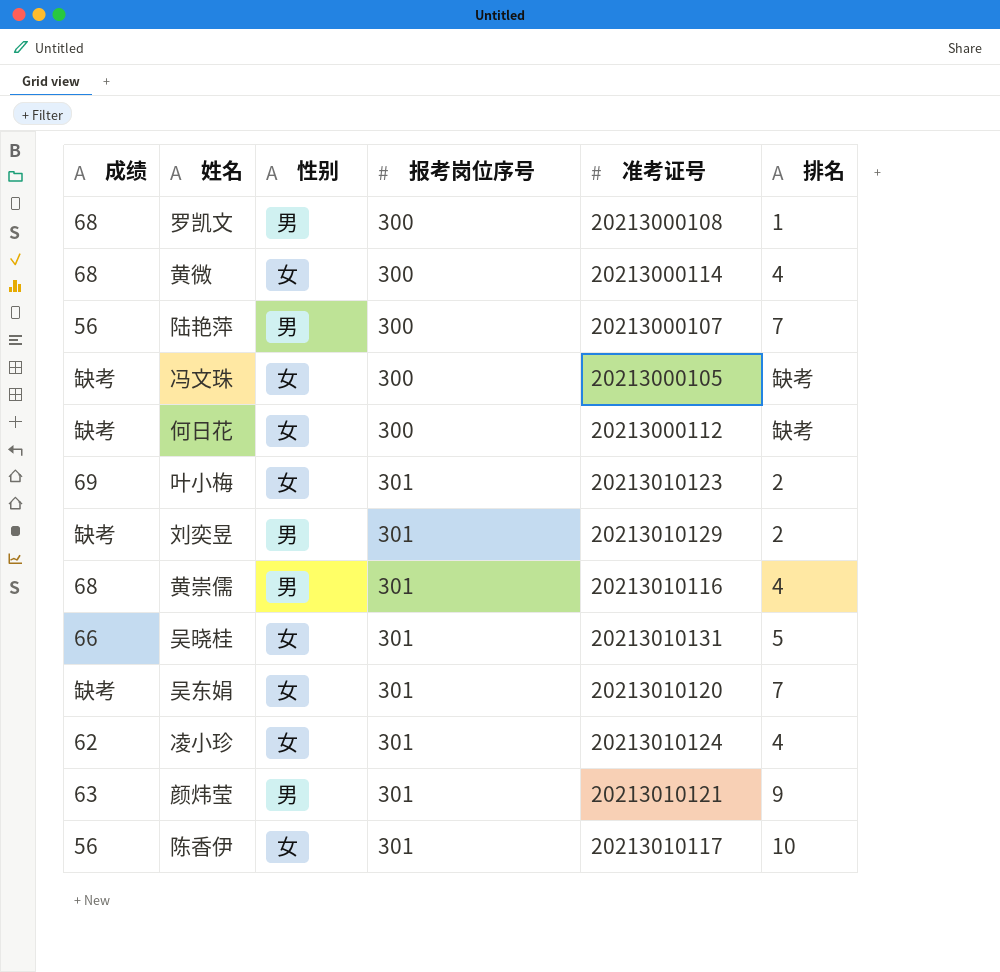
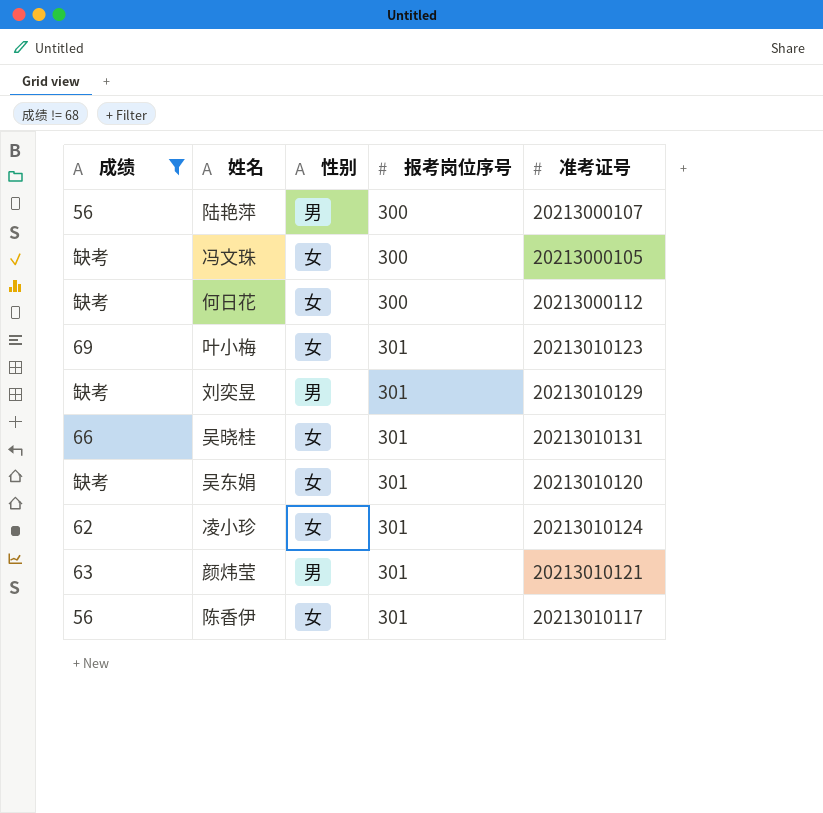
filter: none -> 成绩 != 68
column 排名 | position: 6 -> none

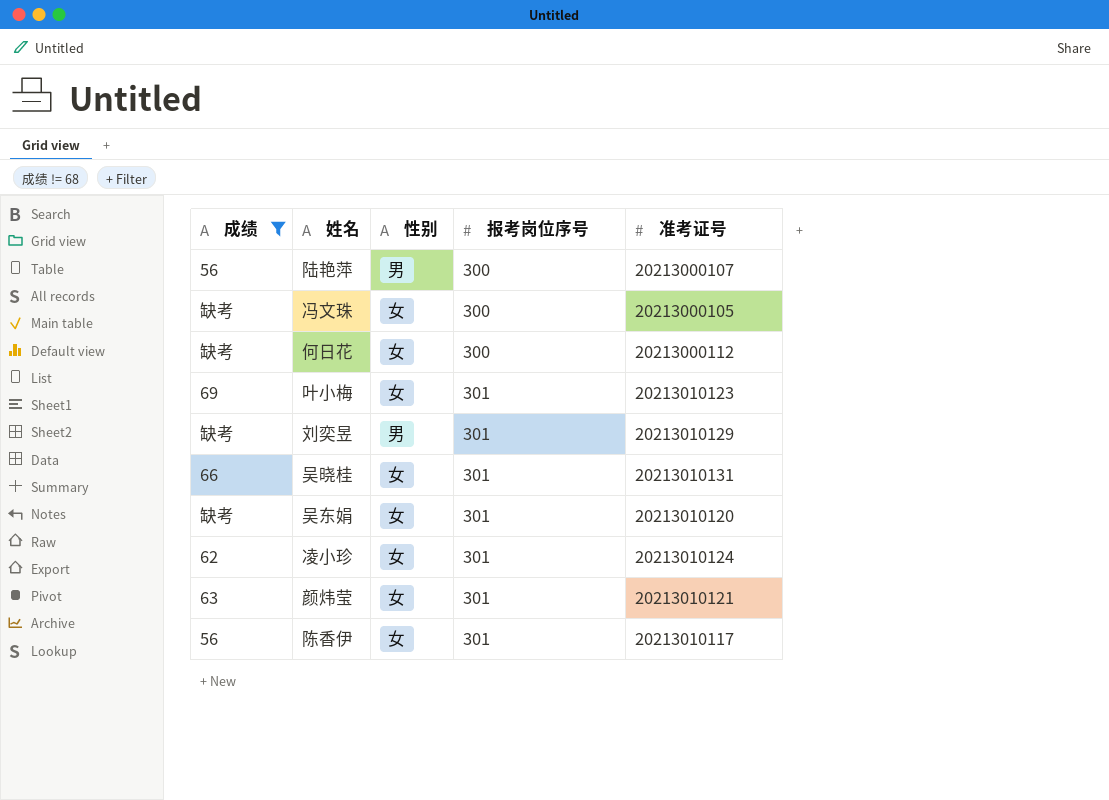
颜炜莹 | 性别: 男 -> 女

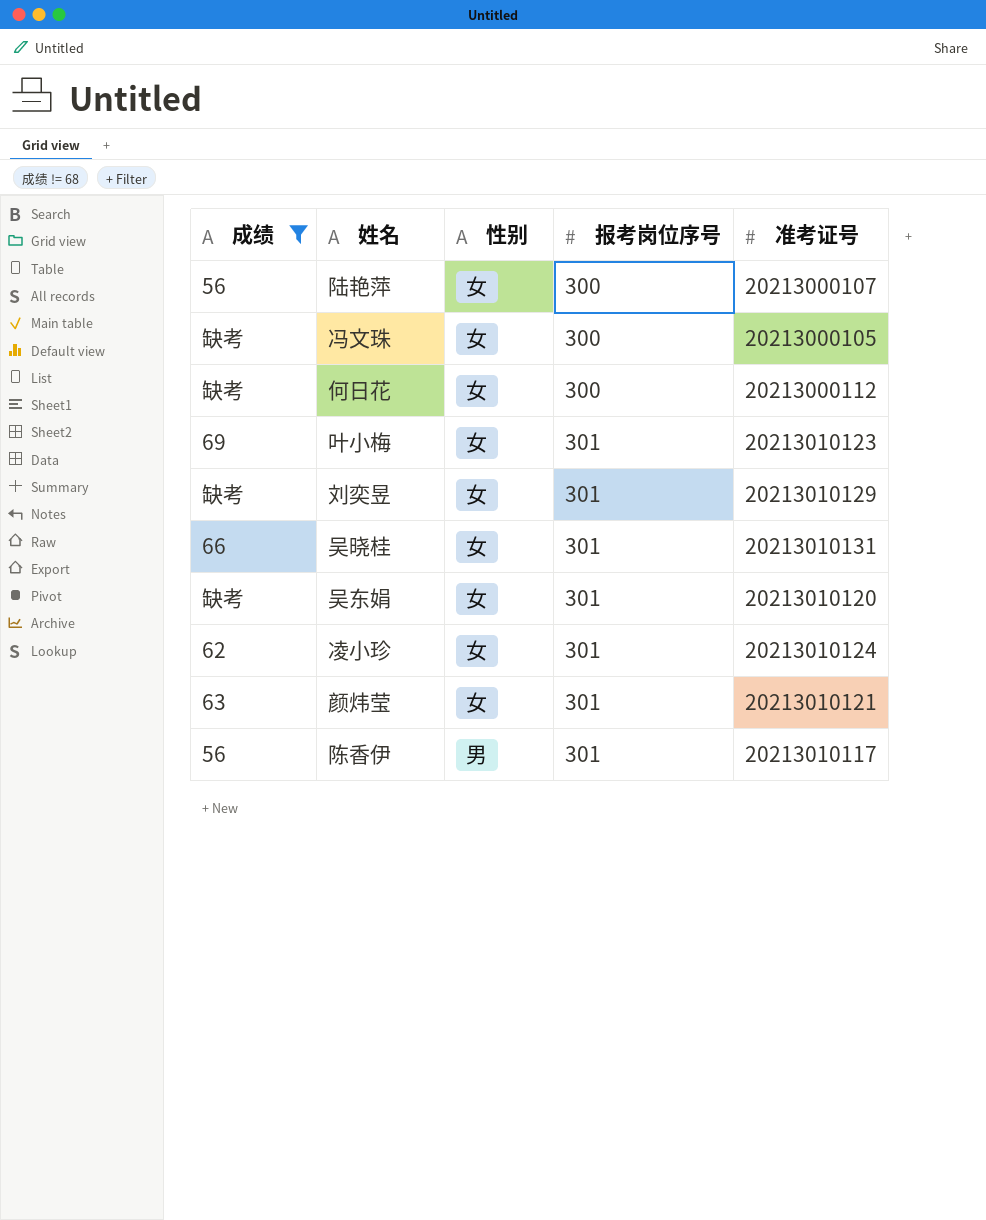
陆艳萍 | 性别: 男 -> 女
刘奕昱 | 性别: 男 -> 女
陈香伊 | 性别: 女 -> 男

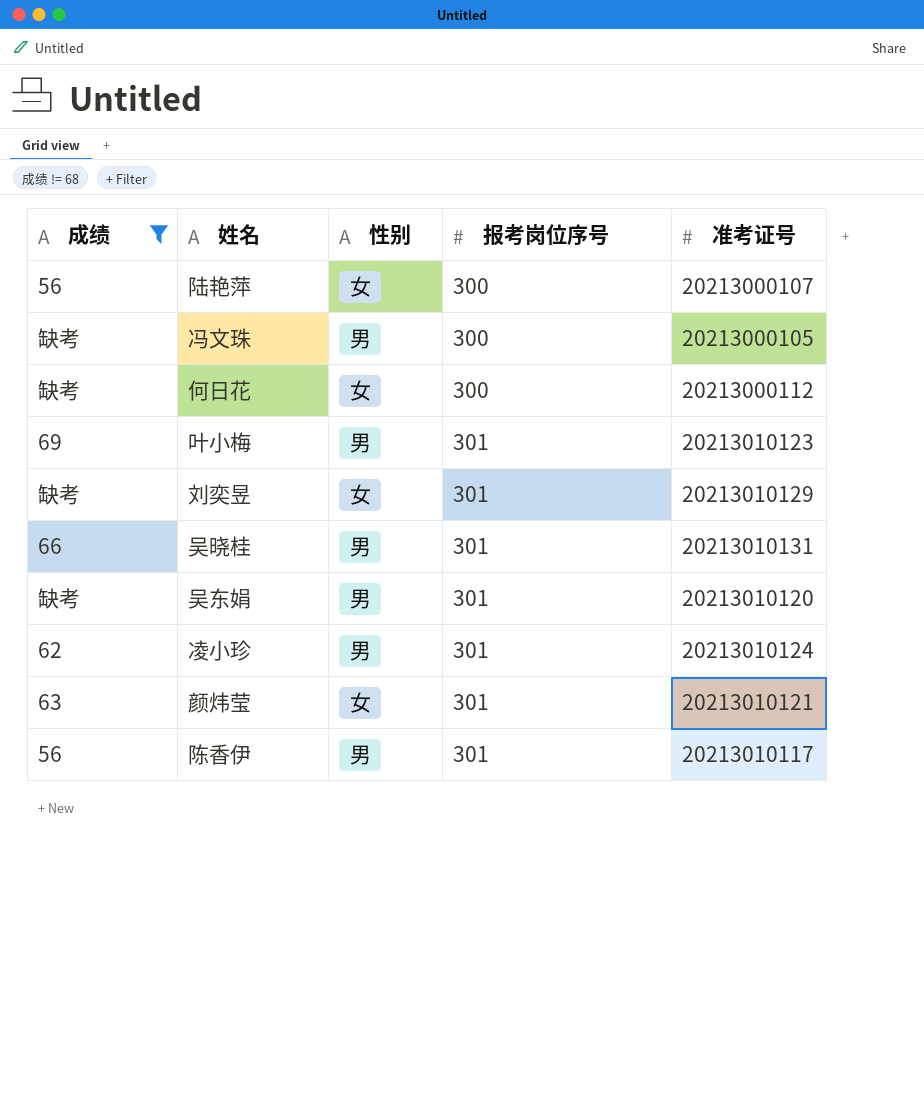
冯文珠 | 性别: 女 -> 男
叶小梅 | 性别: 女 -> 男
吴晓桂 | 性别: 女 -> 男
吴东娟 | 性别: 女 -> 男
凌小珍 | 性别: 女 -> 男

